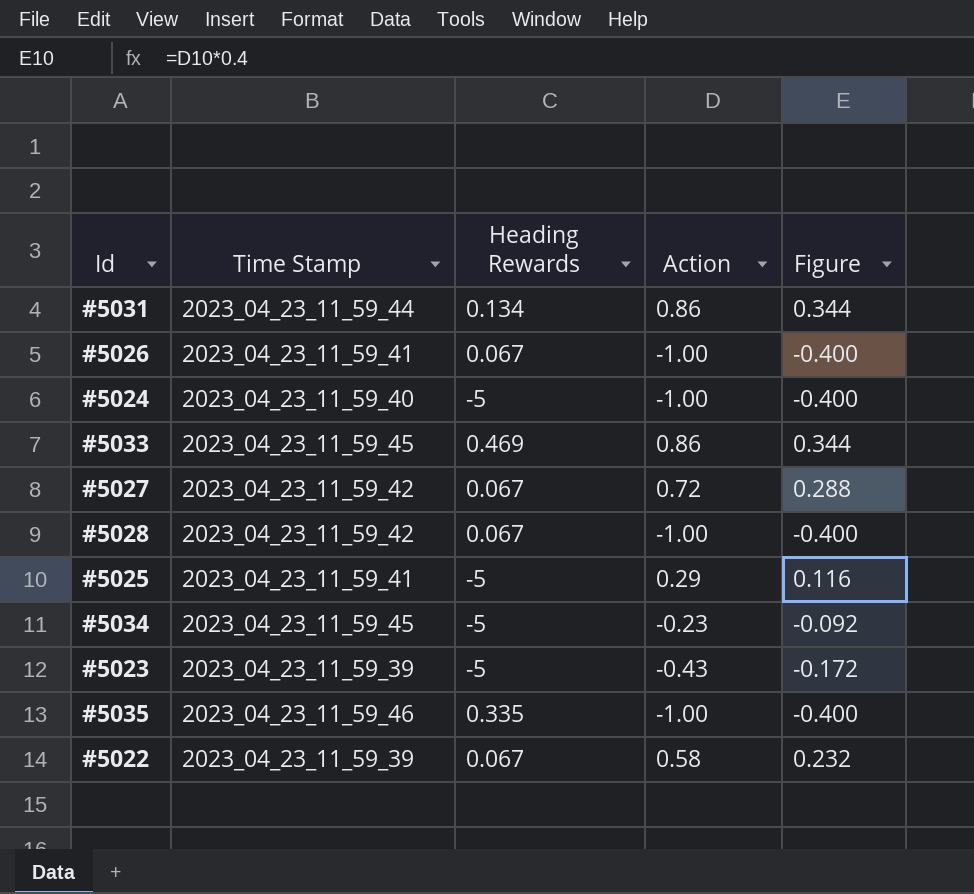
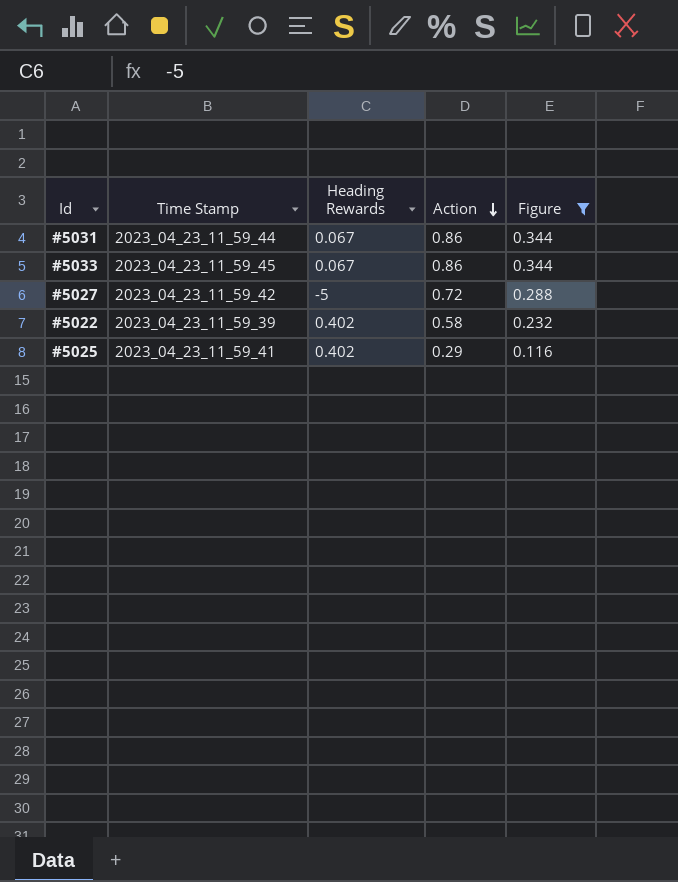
filter: none -> Figure >= 0.116
row order: none -> Action descending
#5031 | Heading Rewards: 0.134 -> 0.067
#5033 | Heading Rewards: 0.469 -> 0.067
#5027 | Heading Rewards: 0.067 -> -5
#5022 | Heading Rewards: 0.067 -> 0.402
#5025 | Heading Rewards: -5 -> 0.402

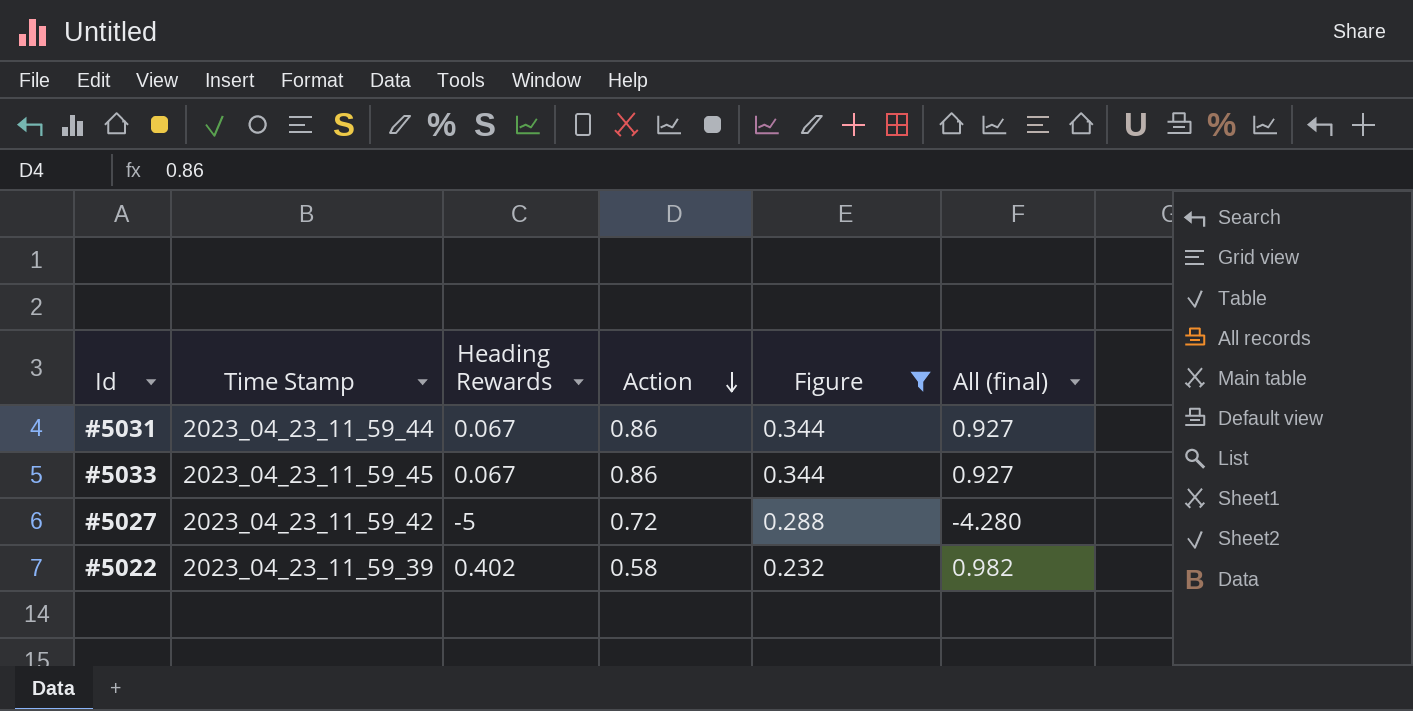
column All (final) | formula: none -> [Heading Rewards] + [Action]
row #5025: 2023_04_23_11_59_41 | 0.402 | 0.29 | 0.116 -> none

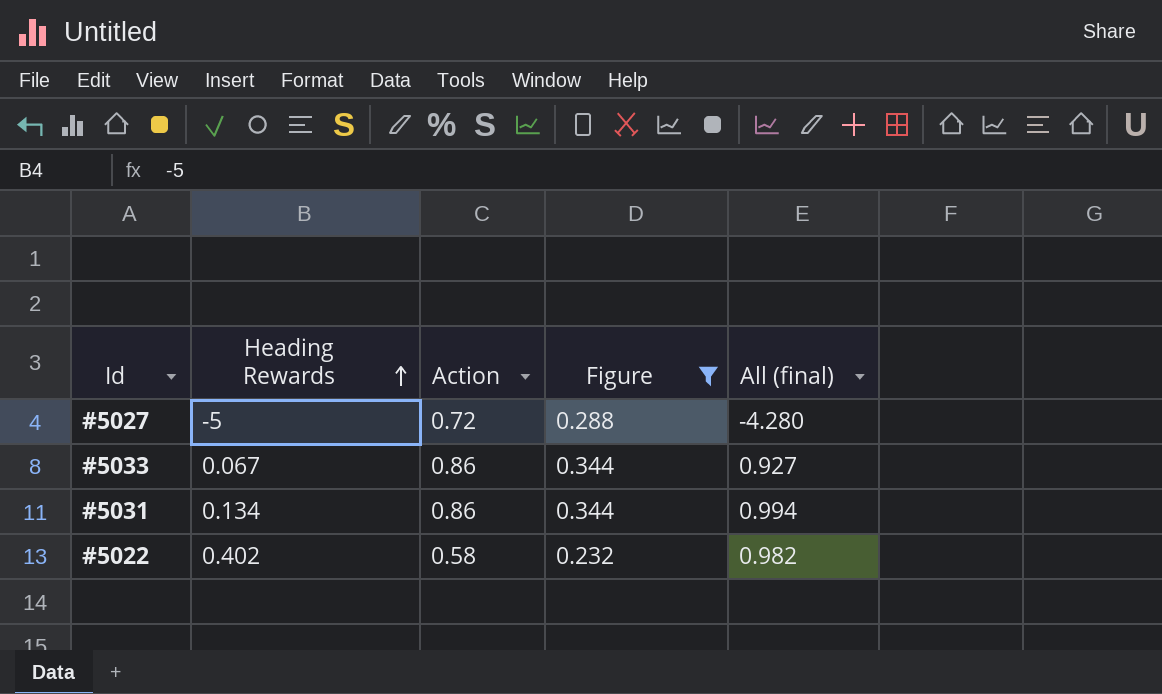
row order: Action descending -> Heading Rewards ascending
column Time Stamp | position: 2 -> none
#5031 | Heading Rewards: 0.067 -> 0.134
#5031 | All (final): 0.927 -> 0.994

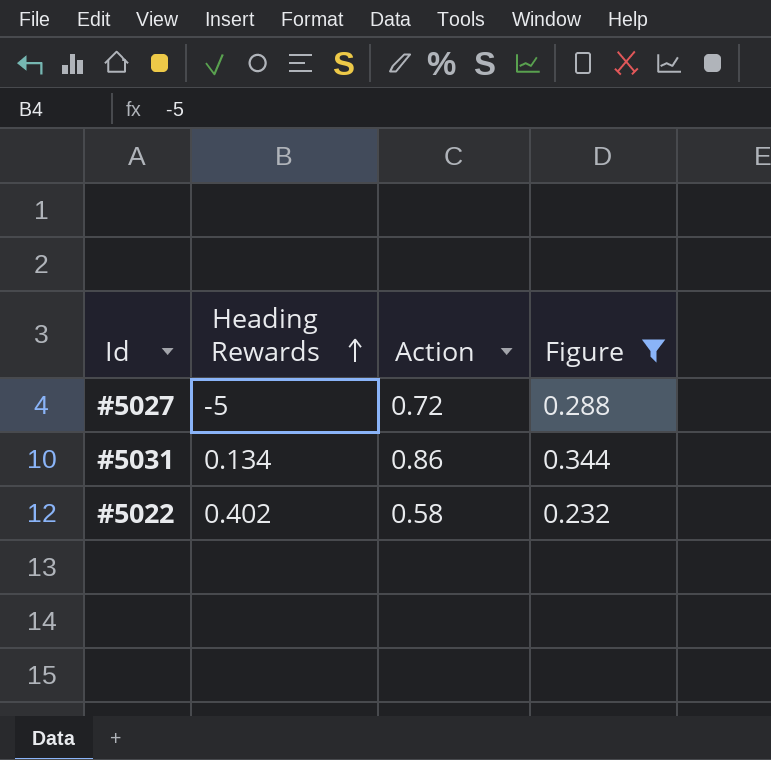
column All (final) | formula: [Heading Rewards] + [Action] -> none
row #5033: 0.067 | 0.86 | 0.344 | 0.927 -> none

